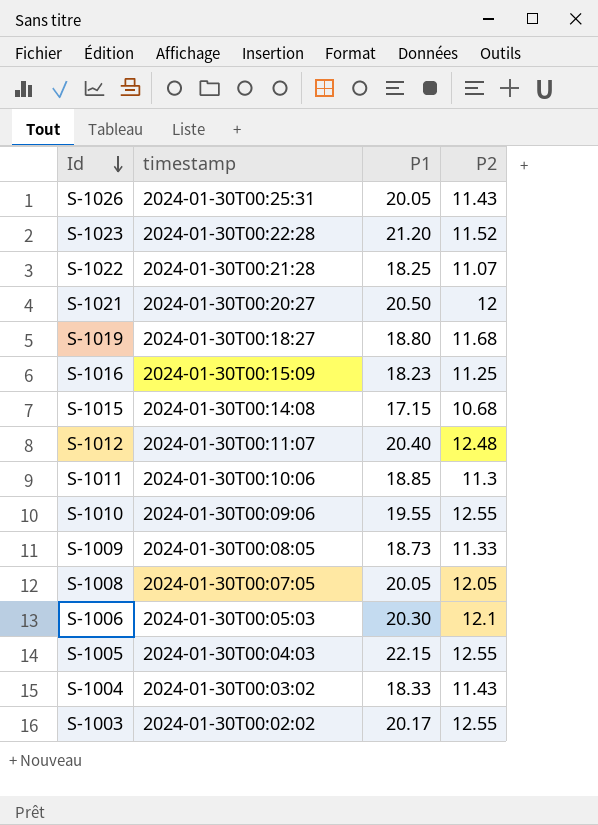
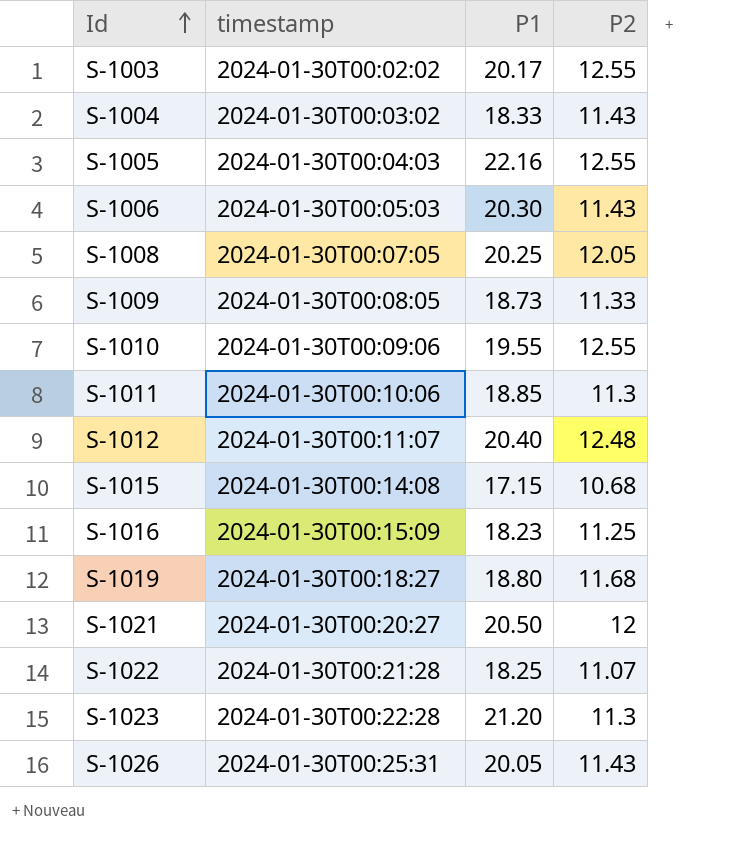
row order: Id descending -> Id ascending
S-1005 | P1: 22.15 -> 22.16
S-1006 | P2: 12.1 -> 11.43
S-1008 | P1: 20.05 -> 20.25
S-1023 | P2: 11.52 -> 11.3

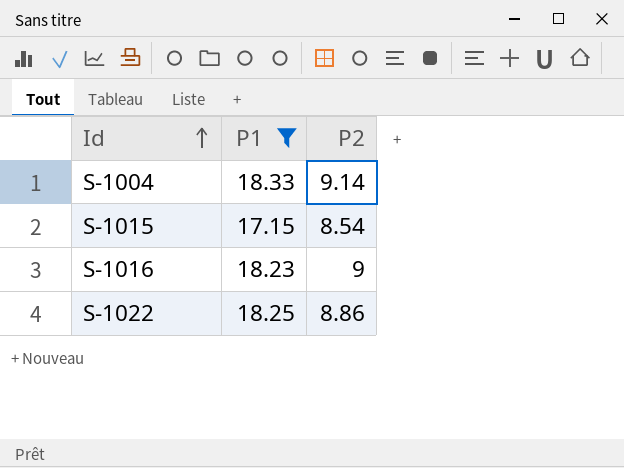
filter: none -> P1 <= 18.33
column timestamp | position: 2 -> none
S-1004 | P2: 11.43 -> 9.14
S-1015 | P2: 10.68 -> 8.54
S-1016 | P2: 11.25 -> 9
S-1022 | P2: 11.07 -> 8.86

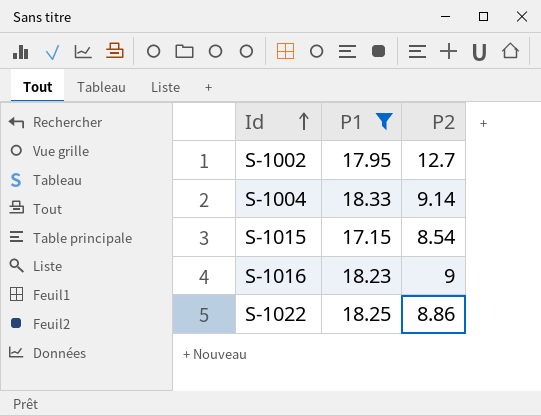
row S-1002: none -> 17.95 | 12.7

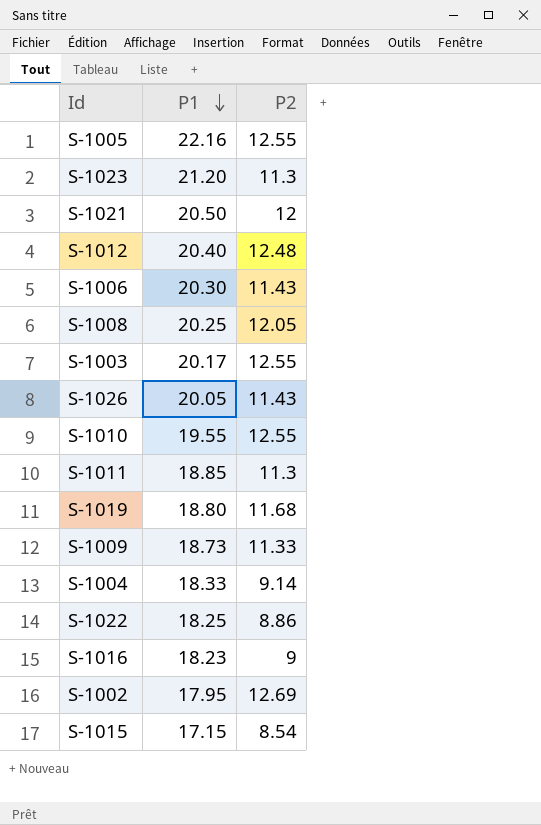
filter: P1 <= 18.33 -> none
row order: Id ascending -> P1 descending
S-1002 | P2: 12.7 -> 12.69

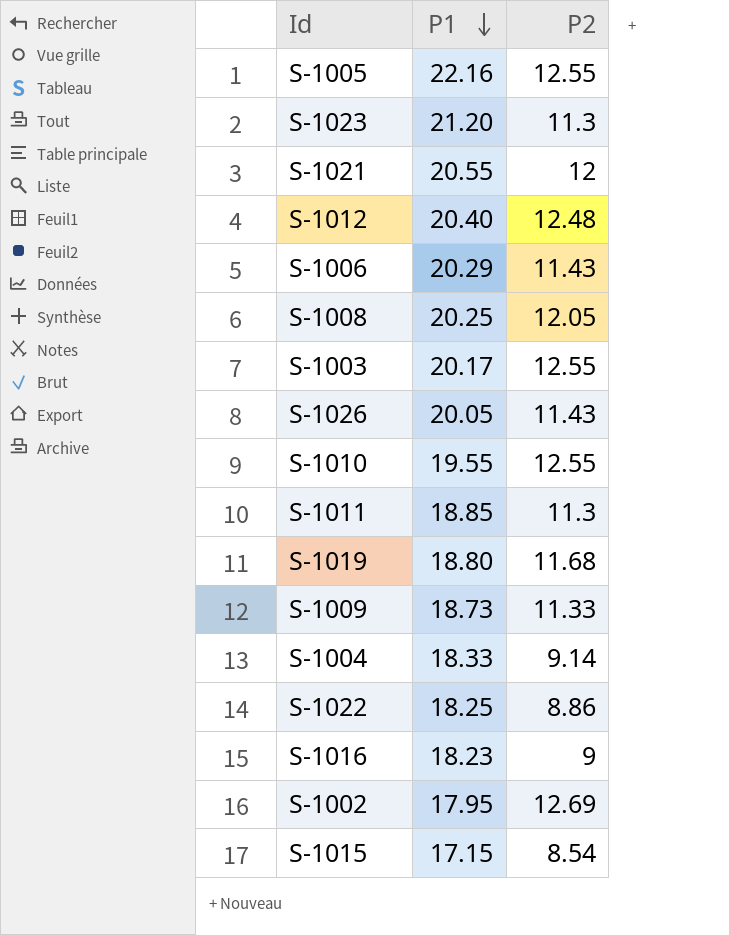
S-1021 | P1: 20.50 -> 20.55
S-1006 | P1: 20.30 -> 20.29

